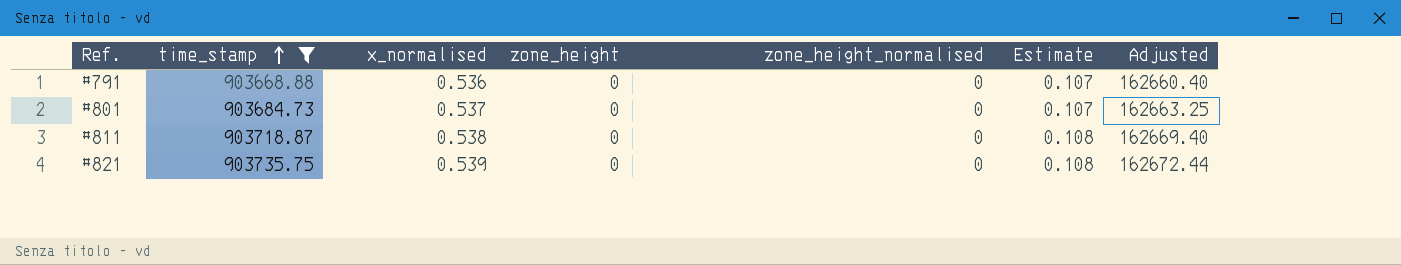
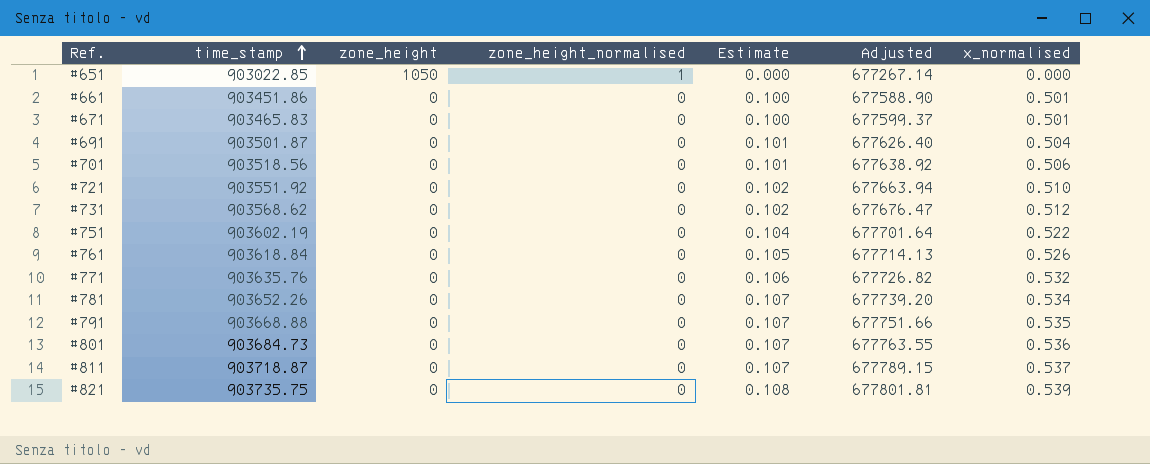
filter: time_stamp >= 903668.88 -> none
column Adjusted | formula: [time_stamp] * 0.18 -> [time_stamp] * 0.75
column x_normalised | position: 3 -> 7
#791 | x_normalised: 0.536 -> 0.535
#801 | x_normalised: 0.537 -> 0.536
#811 | Estimate: 0.108 -> 0.107
#811 | x_normalised: 0.538 -> 0.537

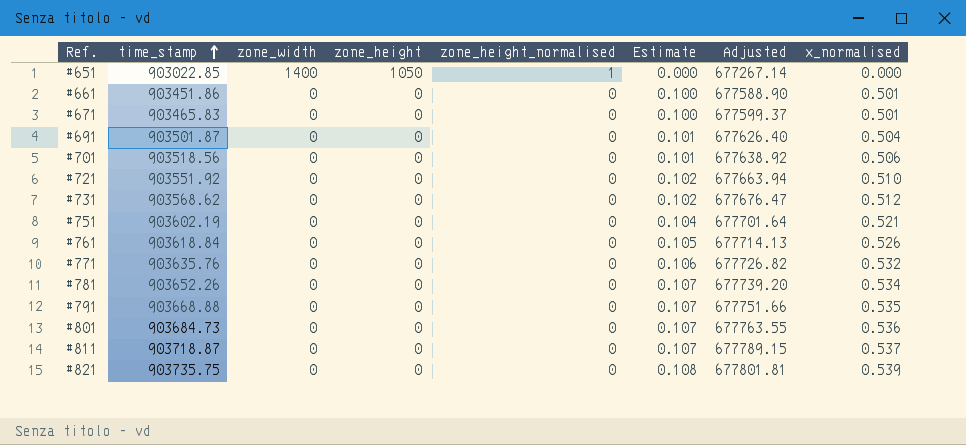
column zone_width | position: none -> 3
#751 | x_normalised: 0.522 -> 0.521

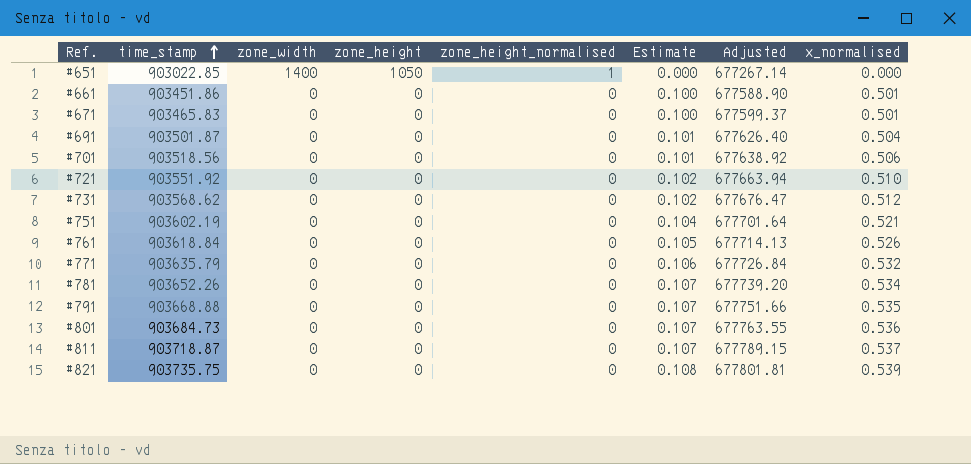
#771 | time_stamp: 903635.76 -> 903635.79
#771 | Adjusted: 677726.82 -> 677726.84

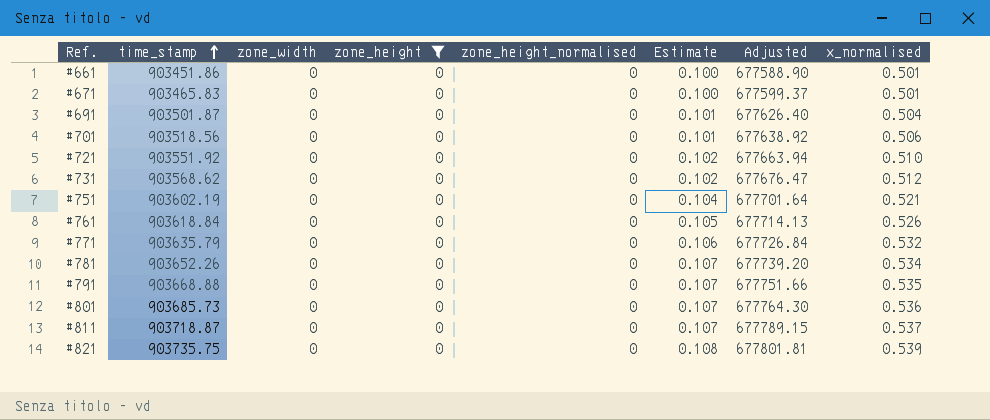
filter: none -> zone_height = 0
#801 | time_stamp: 903684.73 -> 903685.73
#801 | Adjusted: 677763.55 -> 677764.30

